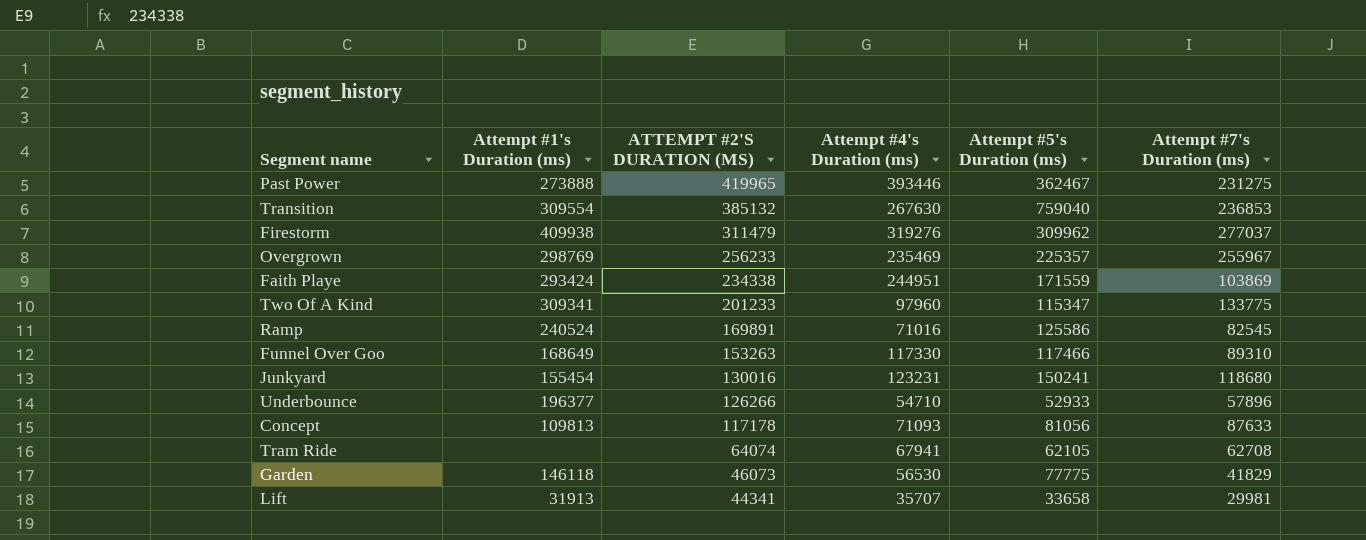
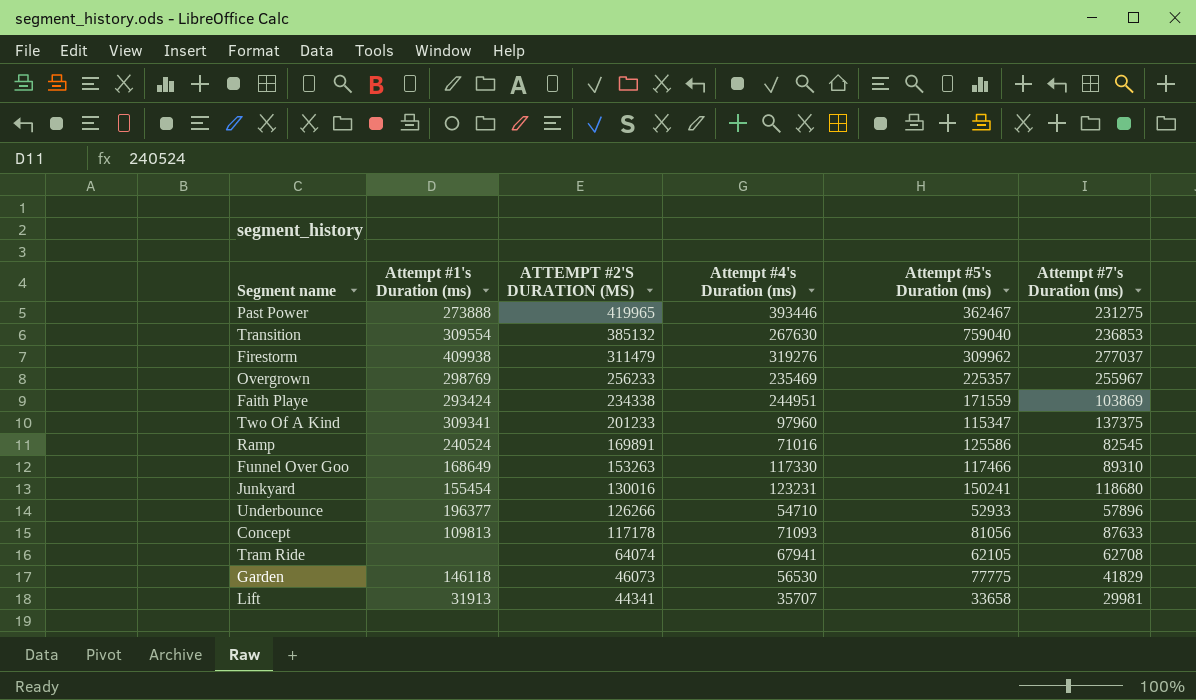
Two Of A Kind | Attempt #7's Duration (ms): 133775 -> 137375

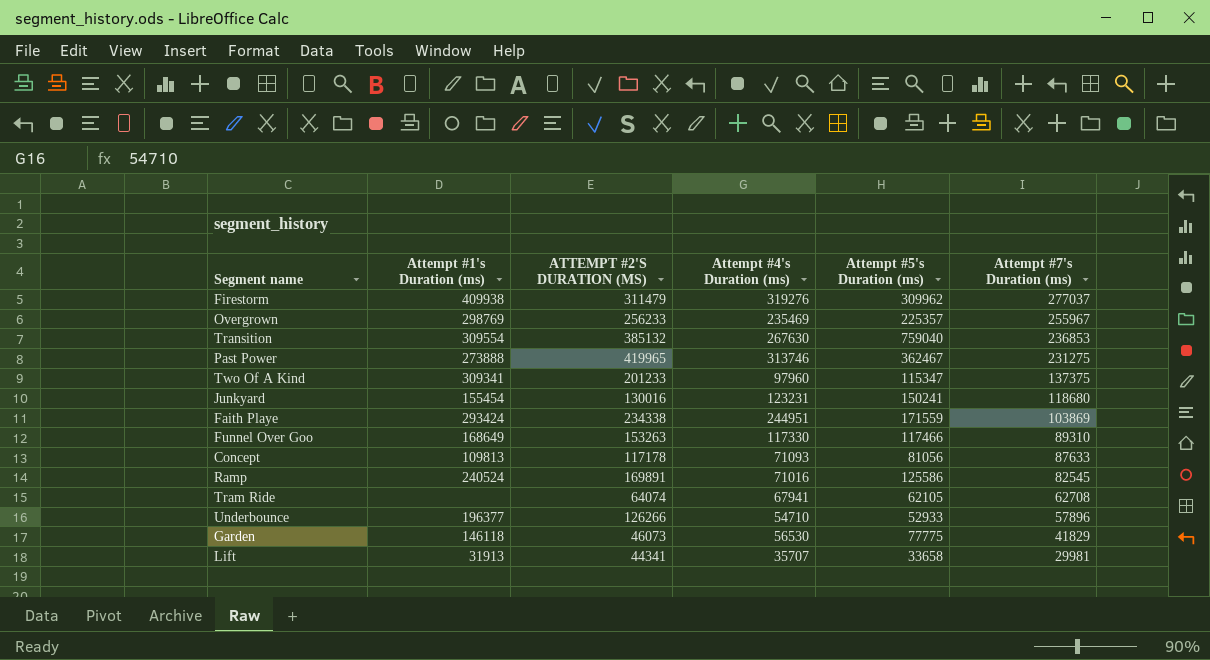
row order: ATTEMPT #2'S DURATION (MS) descending -> Attempt #7's Duration (ms) descending
Past Power | Attempt #4's Duration (ms): 393446 -> 313746

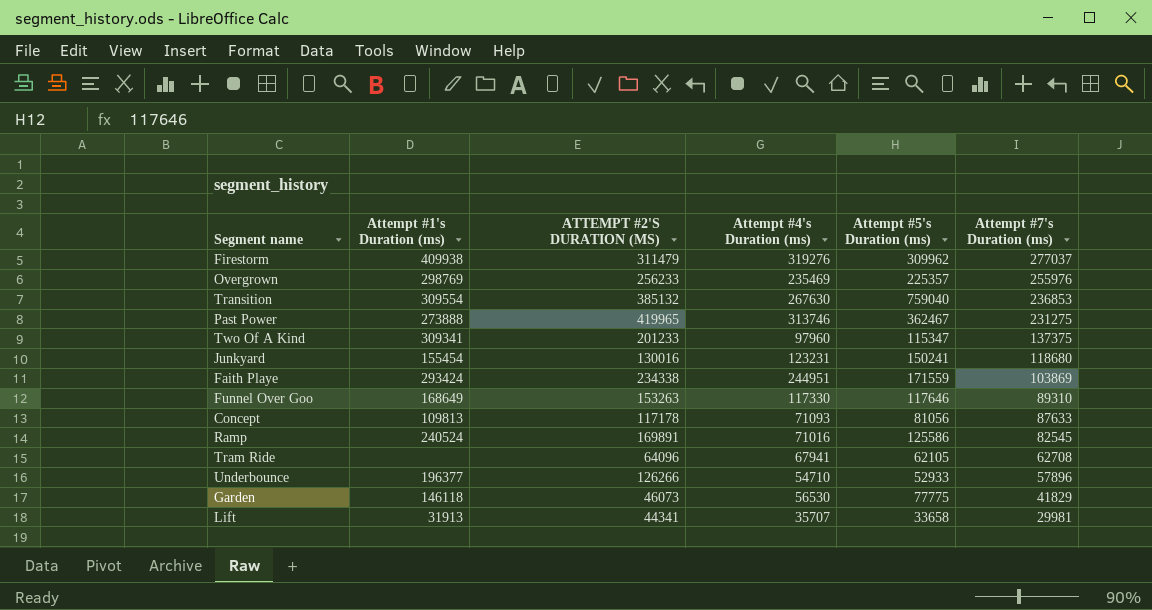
Overgrown | Attempt #7's Duration (ms): 255967 -> 255976
Funnel Over Goo | Attempt #5's Duration (ms): 117466 -> 117646
Tram Ride | ATTEMPT #2'S DURATION (MS): 64074 -> 64096

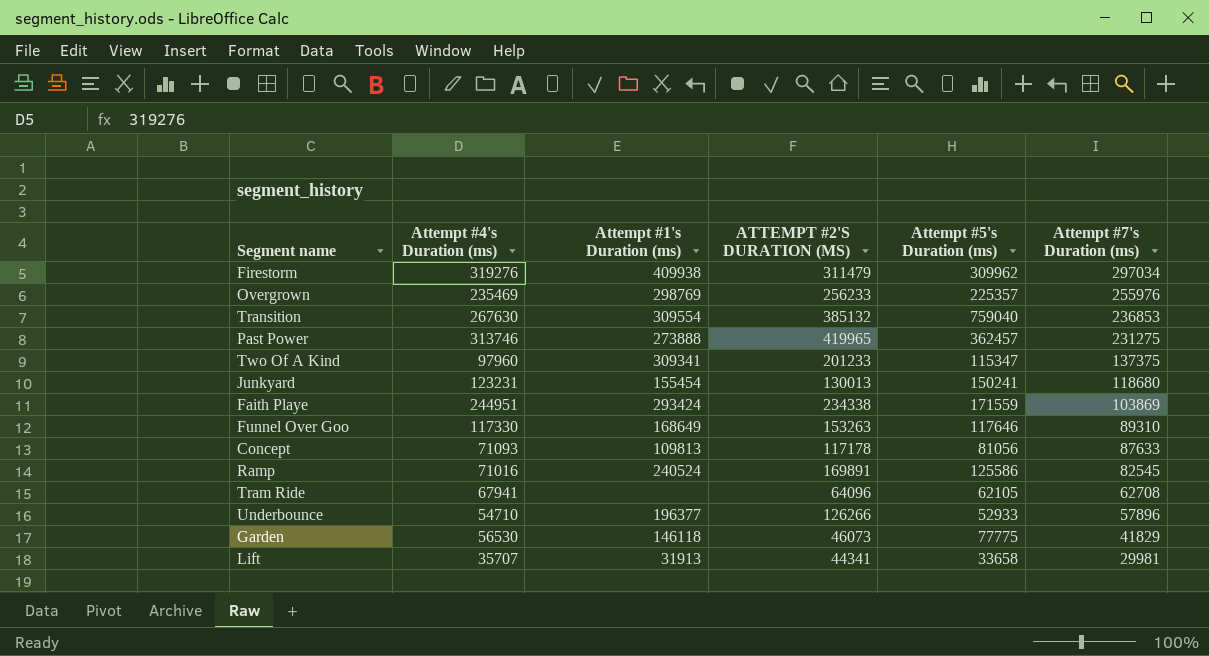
column Attempt #4's Duration (ms) | position: 4 -> 2
Firestorm | Attempt #7's Duration (ms): 277037 -> 297034
Past Power | Attempt #5's Duration (ms): 362467 -> 362457
Junkyard | ATTEMPT #2'S DURATION (MS): 130016 -> 130013

